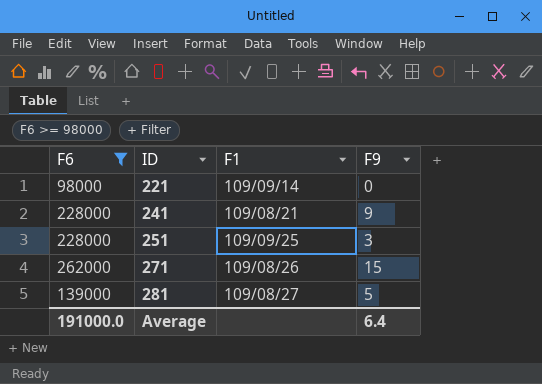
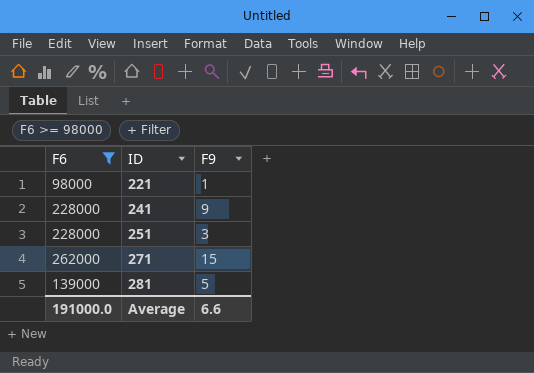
column F1 | position: 3 -> none
221 | F9: 0 -> 1
Average | F9: 6.4 -> 6.6

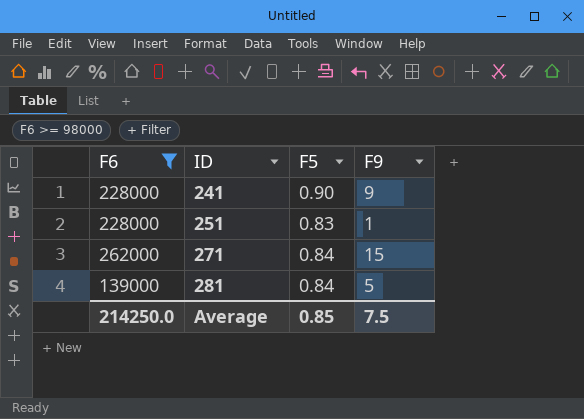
column F5 | position: none -> 3
row 221: 98000 | 1 -> none
251 | F9: 3 -> 1
Average | F6: 191000.0 -> 214250.0
Average | F9: 6.6 -> 7.5

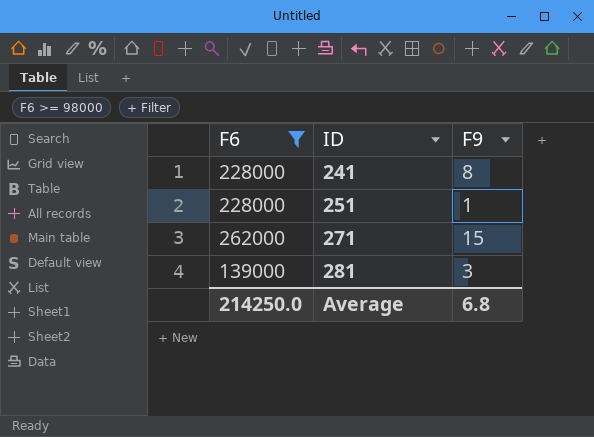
column F5 | position: 3 -> none
241 | F9: 9 -> 8
281 | F9: 5 -> 3
Average | F9: 7.5 -> 6.8

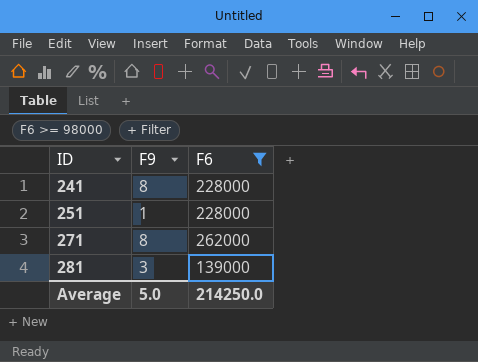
column F6 | position: 1 -> 3
271 | F9: 15 -> 8
Average | F9: 6.8 -> 5.0

